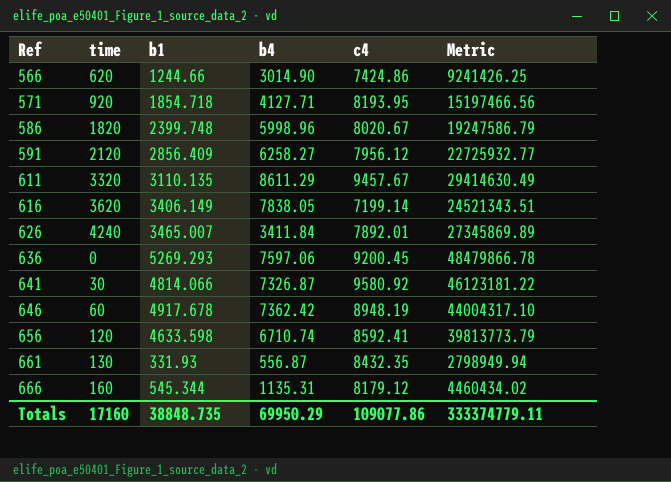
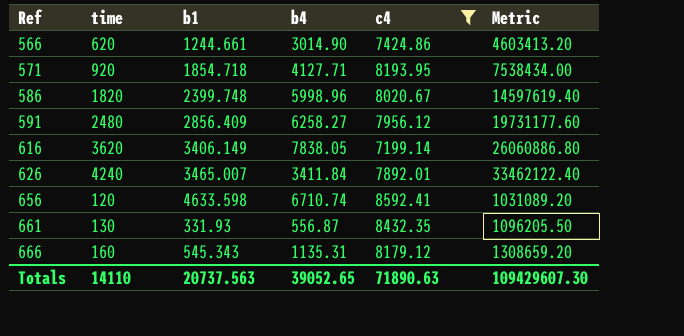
filter: none -> c4 <= 8592.41
column Metric | formula: [b1] * [c4] -> [time] * [c4]
566 | b1: 1244.66 -> 1244.661
591 | time: 2120 -> 2480
666 | b1: 545.344 -> 545.343
Totals | time: 17160 -> 14110
Totals | b1: 38848.735 -> 20737.563
Totals | b4: 69950.29 -> 39052.65
Totals | c4: 109077.86 -> 71890.63
Totals | Metric: 333374779.11 -> 109429607.30

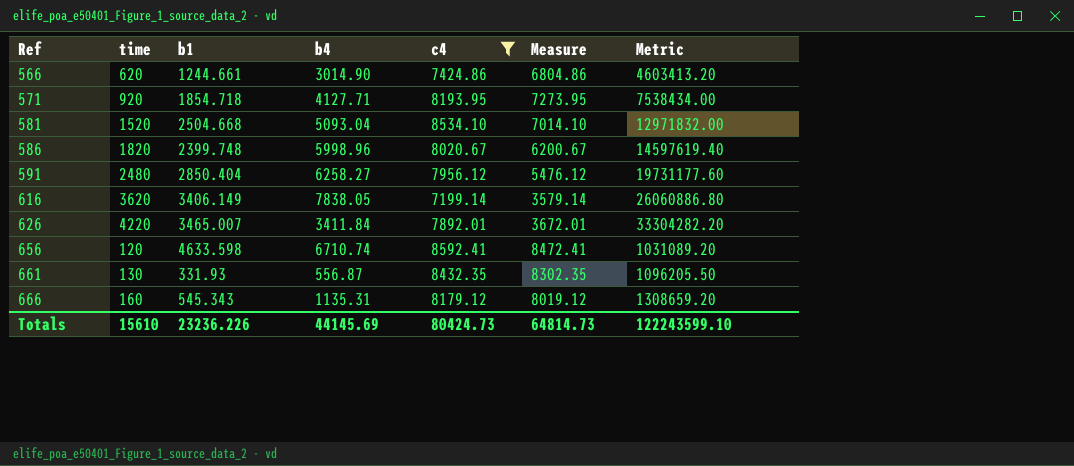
column Measure | formula: none -> [c4] - [time]
row 581: none -> 1520 | 2504.668 | 5093.04 | 8534.10 | 7014.10 | 12971832.00
591 | b1: 2856.409 -> 2850.404
626 | time: 4240 -> 4220
626 | Metric: 33462122.40 -> 33304282.20
Totals | time: 14110 -> 15610
Totals | b1: 20737.563 -> 23236.226
Totals | b4: 39052.65 -> 44145.69
Totals | c4: 71890.63 -> 80424.73
Totals | Metric: 109429607.30 -> 122243599.10

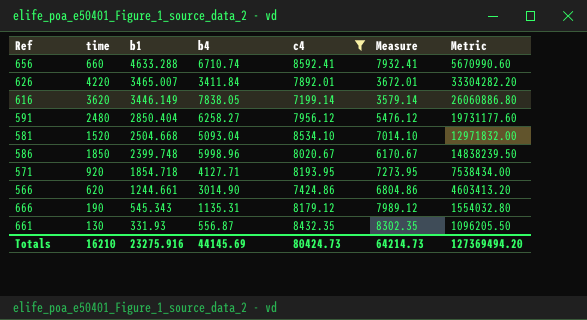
row order: Ref ascending -> b1 descending
656 | time: 120 -> 660
656 | b1: 4633.598 -> 4633.288
656 | Measure: 8472.41 -> 7932.41
656 | Metric: 1031089.20 -> 5670990.60
616 | b1: 3406.149 -> 3446.149
586 | time: 1820 -> 1850
586 | Measure: 6200.67 -> 6170.67
586 | Metric: 14597619.40 -> 14838239.50
666 | time: 160 -> 190
666 | Measure: 8019.12 -> 7989.12
666 | Metric: 1308659.20 -> 1554032.80
Totals | time: 15610 -> 16210
Totals | b1: 23236.226 -> 23275.916
Totals | Measure: 64814.73 -> 64214.73
Totals | Metric: 122243599.10 -> 127369494.20

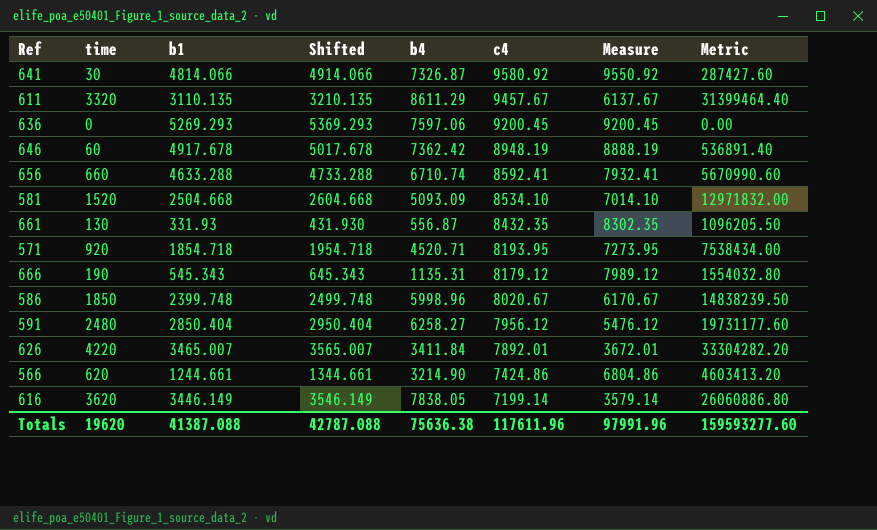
filter: c4 <= 8592.41 -> none
row order: b1 descending -> c4 descending
column Shifted | formula: none -> [b1] + 100
581 | b4: 5093.04 -> 5093.09
571 | b4: 4127.71 -> 4520.71
566 | b4: 3014.90 -> 3214.90
Totals | time: 16210 -> 19620
Totals | b1: 23275.916 -> 41387.088
Totals | b4: 44145.69 -> 75636.38
Totals | c4: 80424.73 -> 117611.96
Totals | Measure: 64214.73 -> 97991.96
Totals | Metric: 127369494.20 -> 159593277.60

